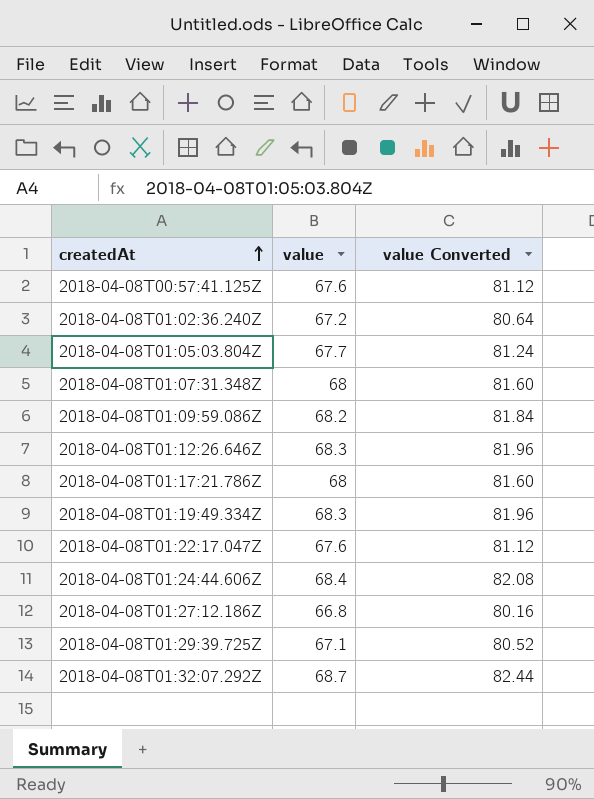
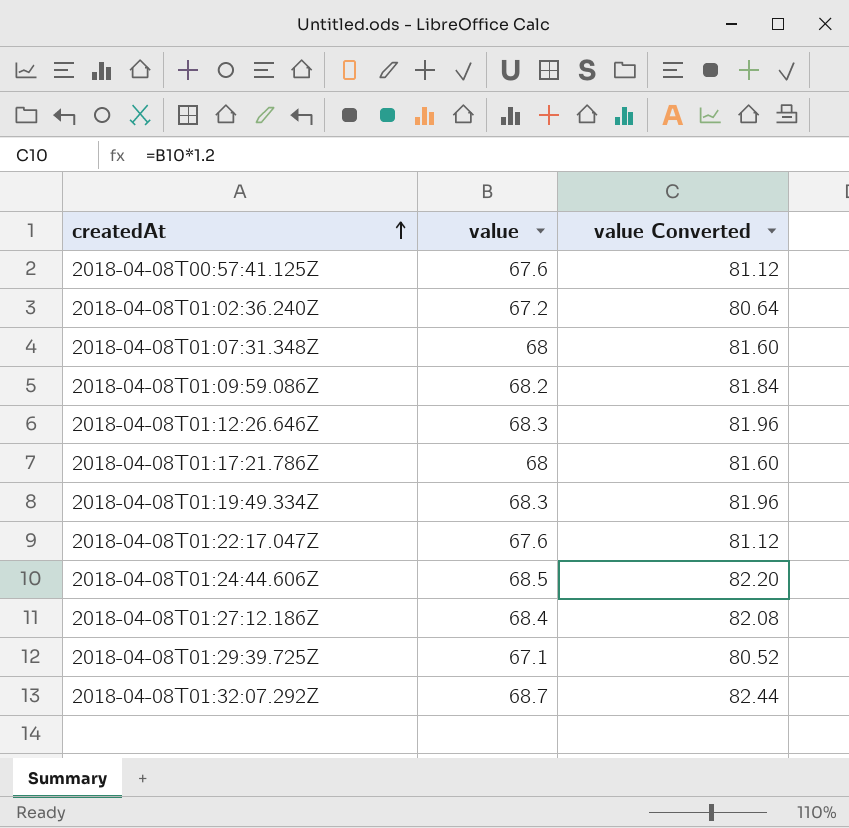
row 2018-04-08T01:05:03.804Z: 67.7 | 81.24 -> none
2018-04-08T01:24:44.606Z | value: 68.4 -> 68.5
2018-04-08T01:24:44.606Z | value Converted: 82.08 -> 82.20
2018-04-08T01:27:12.186Z | value: 66.8 -> 68.4
2018-04-08T01:27:12.186Z | value Converted: 80.16 -> 82.08

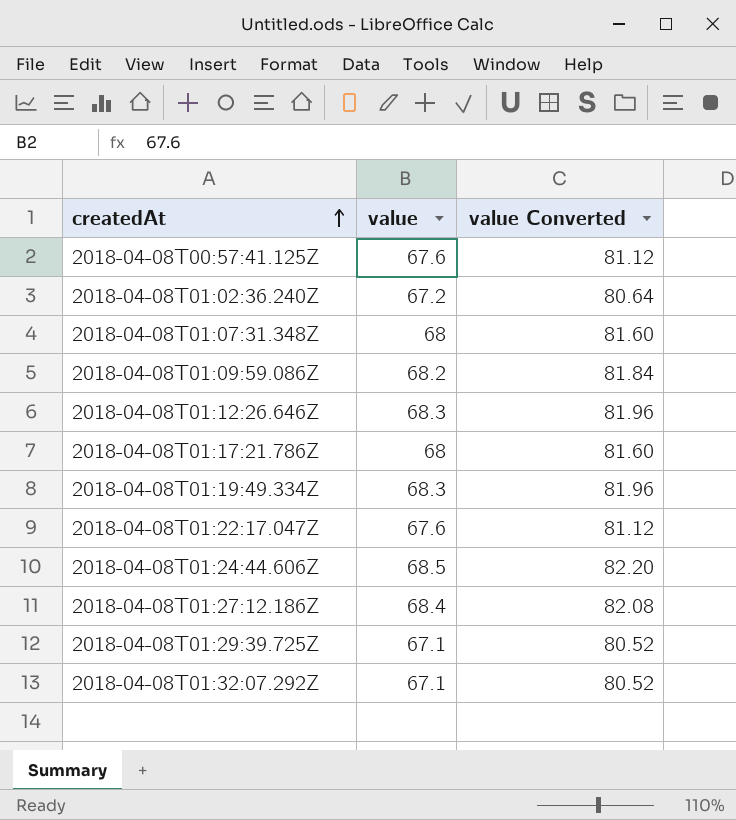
2018-04-08T01:32:07.292Z | value: 68.7 -> 67.1
2018-04-08T01:32:07.292Z | value Converted: 82.44 -> 80.52

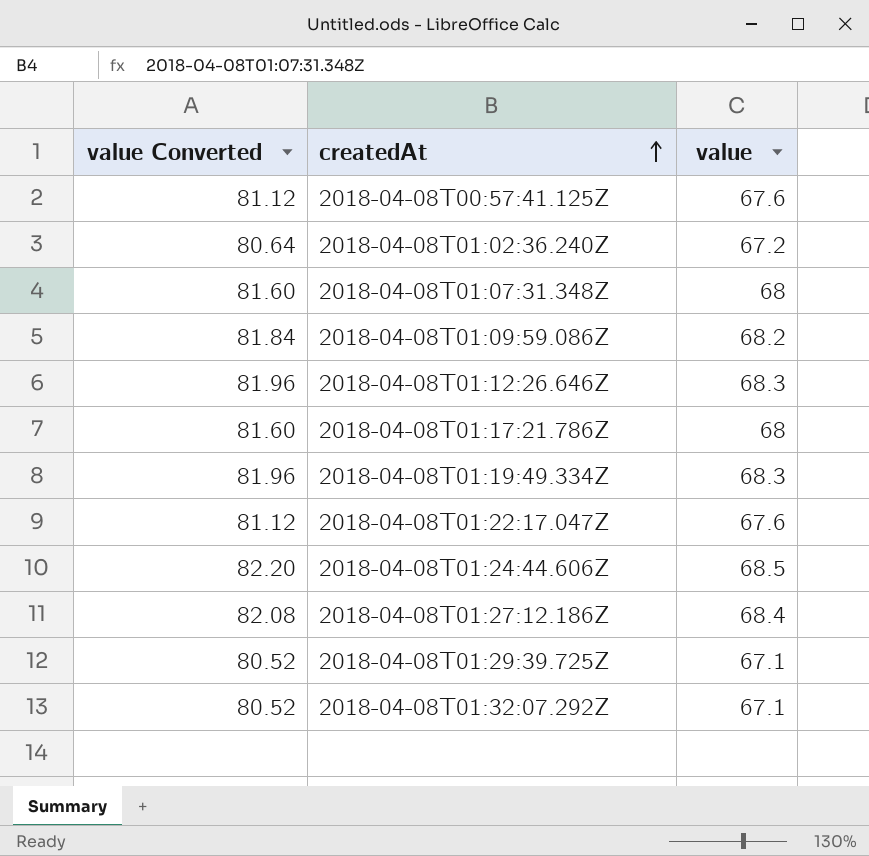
column value Converted | position: 3 -> 1

